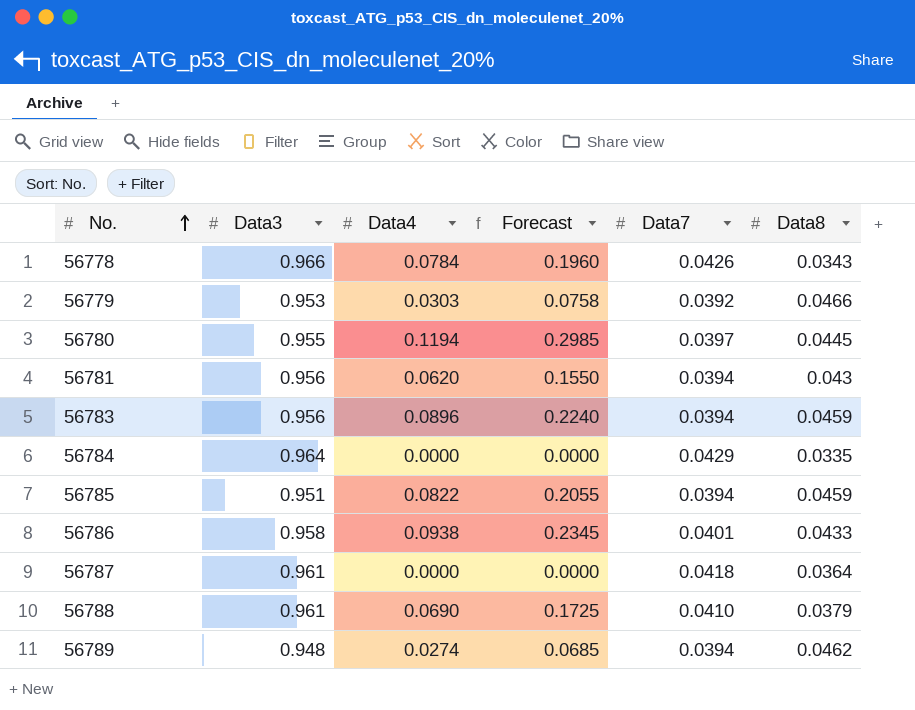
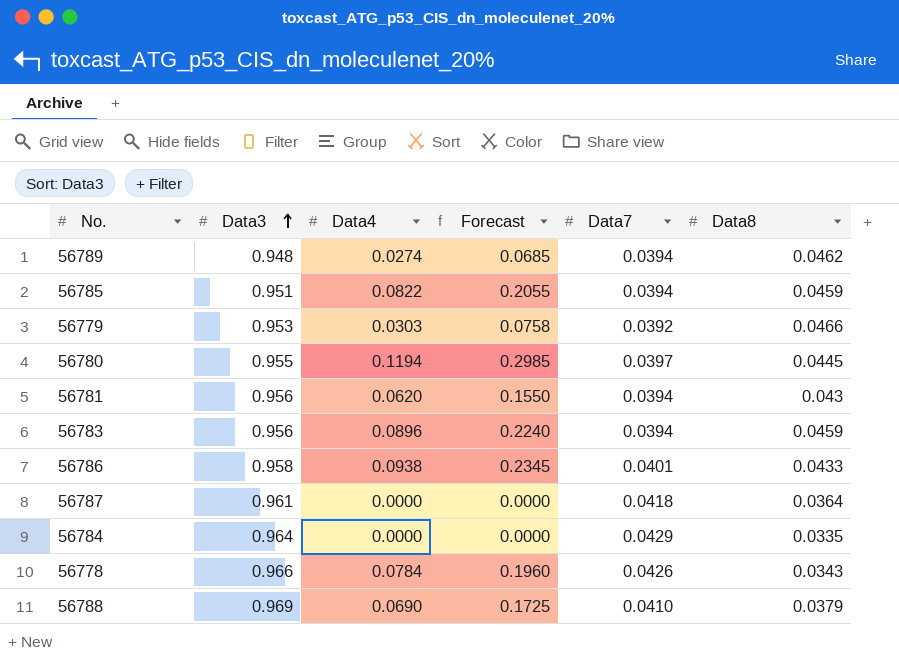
row order: No. ascending -> Data3 ascending
56788 | Data3: 0.961 -> 0.969

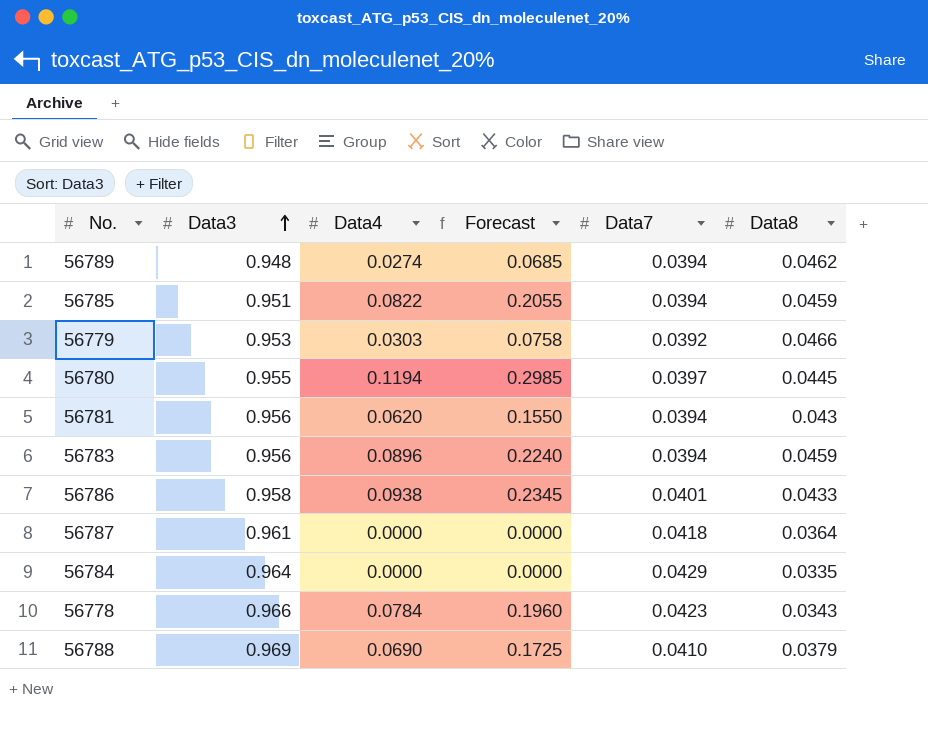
56778 | Data7: 0.0426 -> 0.0423

